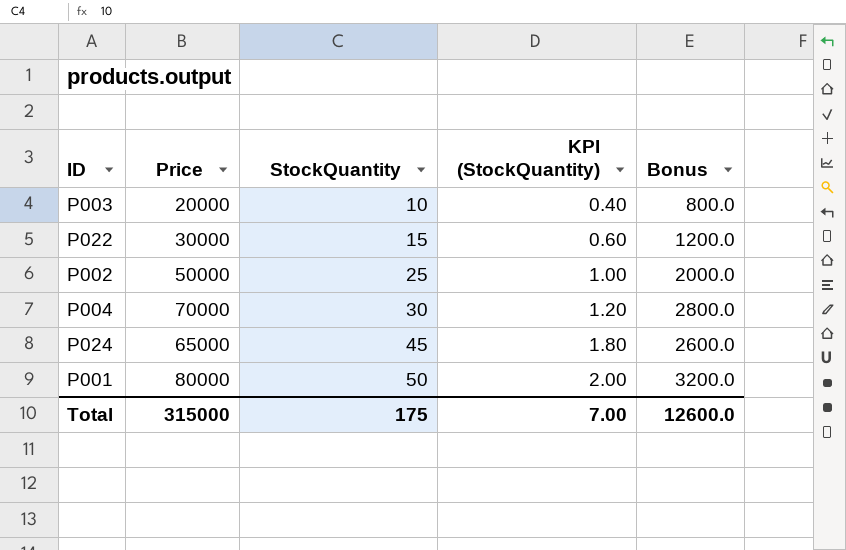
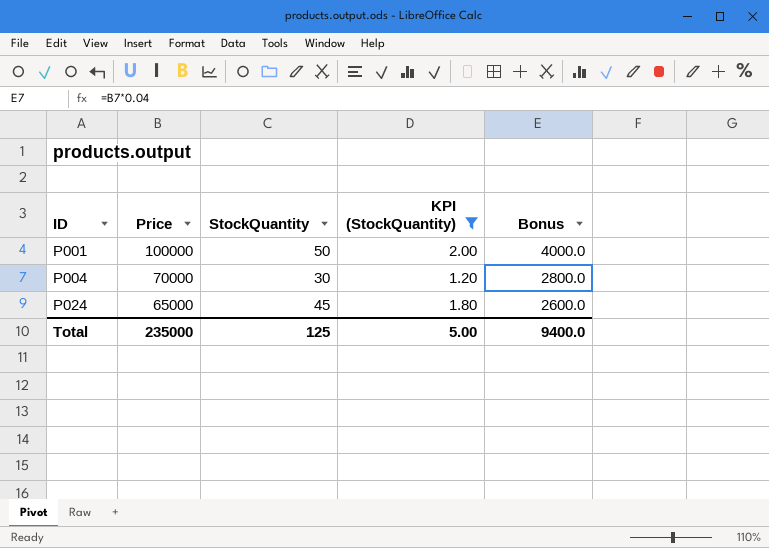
filter: none -> KPI (StockQuantity) >= 1.20
row order: StockQuantity ascending -> ID ascending
P001 | Price: 80000 -> 100000
P001 | Bonus: 3200.0 -> 4000.0
Total | Price: 315000 -> 235000
Total | StockQuantity: 175 -> 125
Total | KPI (StockQuantity): 7.00 -> 5.00
Total | Bonus: 12600.0 -> 9400.0

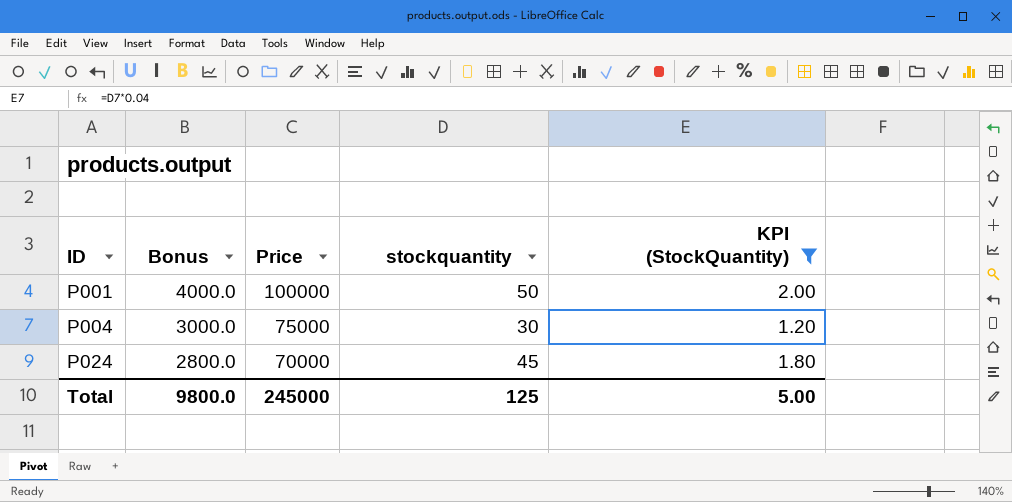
column Bonus | position: 5 -> 2
column name: StockQuantity -> stockquantity
P004 | Bonus: 2800.0 -> 3000.0
P004 | Price: 70000 -> 75000
P024 | Bonus: 2600.0 -> 2800.0
P024 | Price: 65000 -> 70000
Total | Bonus: 9400.0 -> 9800.0
Total | Price: 235000 -> 245000

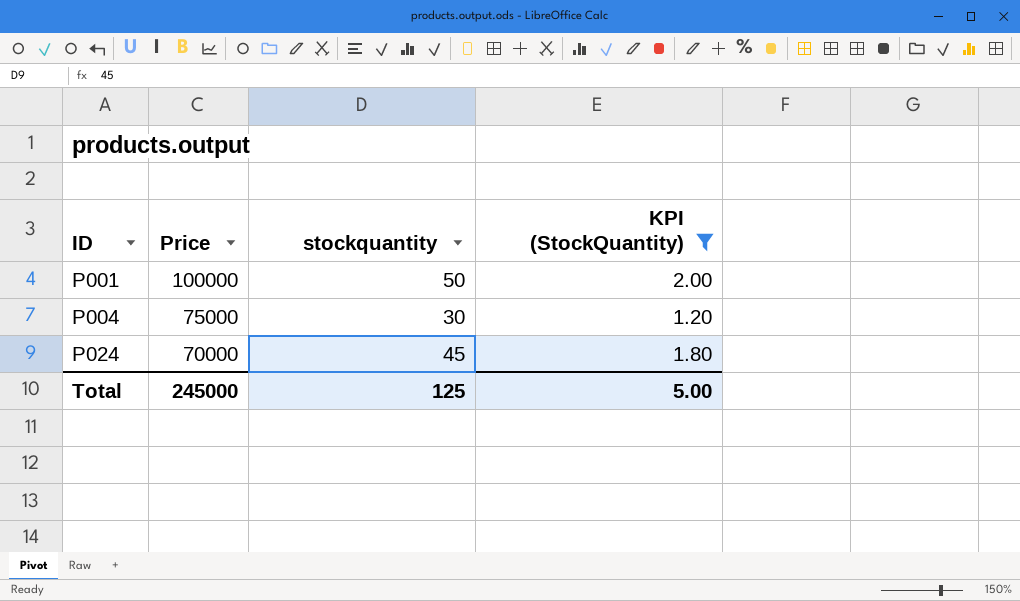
column Bonus | formula: [Price] * 0.04 -> none

